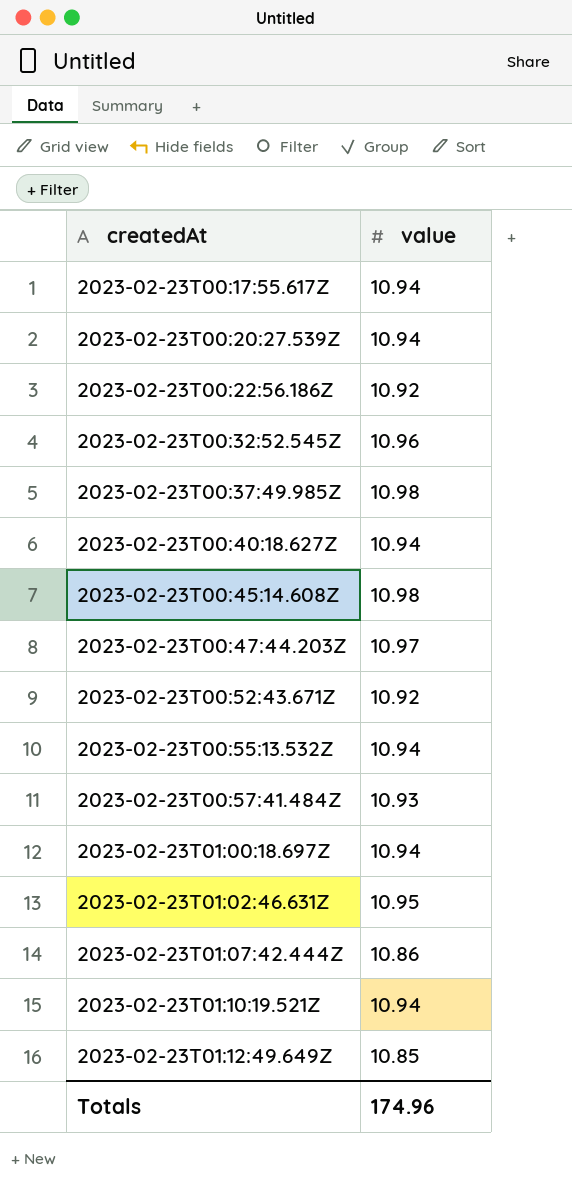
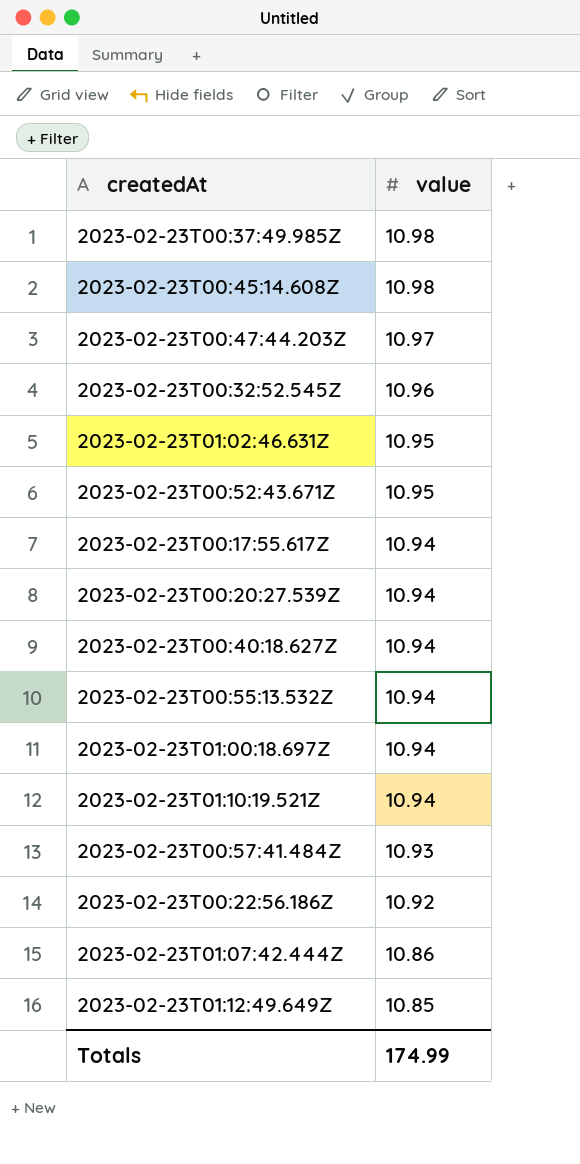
row order: createdAt ascending -> value descending
2023-02-23T00:52:43.671Z | value: 10.92 -> 10.95
Totals | value: 174.96 -> 174.99

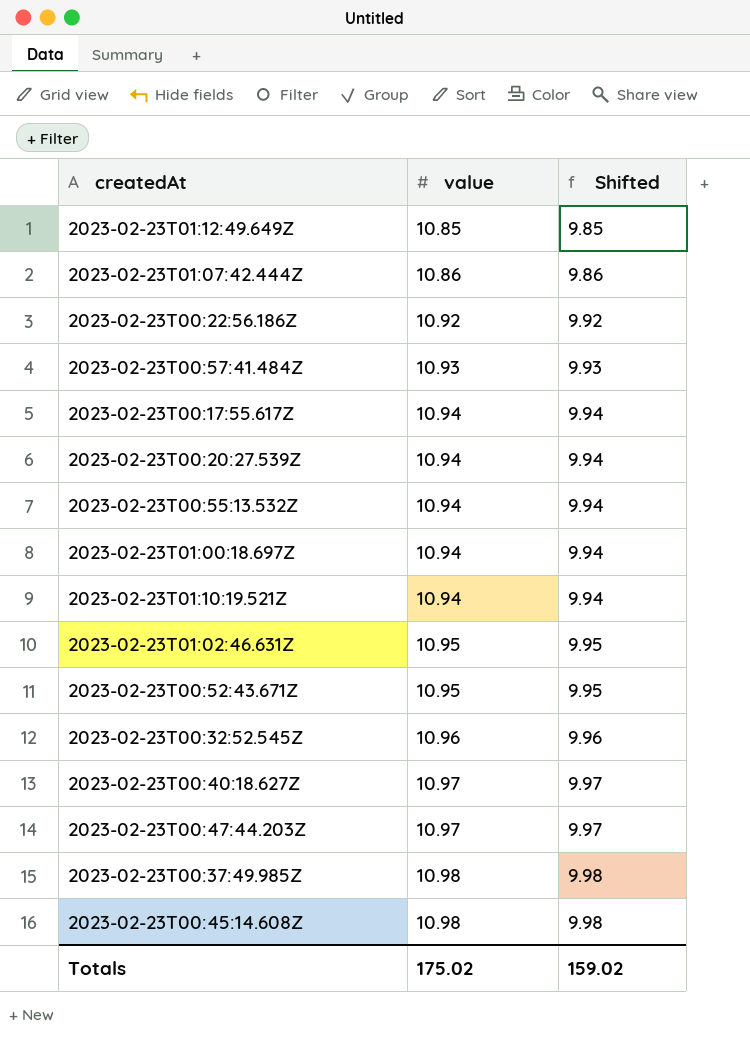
row order: value descending -> value ascending
column Shifted | formula: none -> [value] - 1
2023-02-23T00:40:18.627Z | value: 10.94 -> 10.97
Totals | value: 174.99 -> 175.02

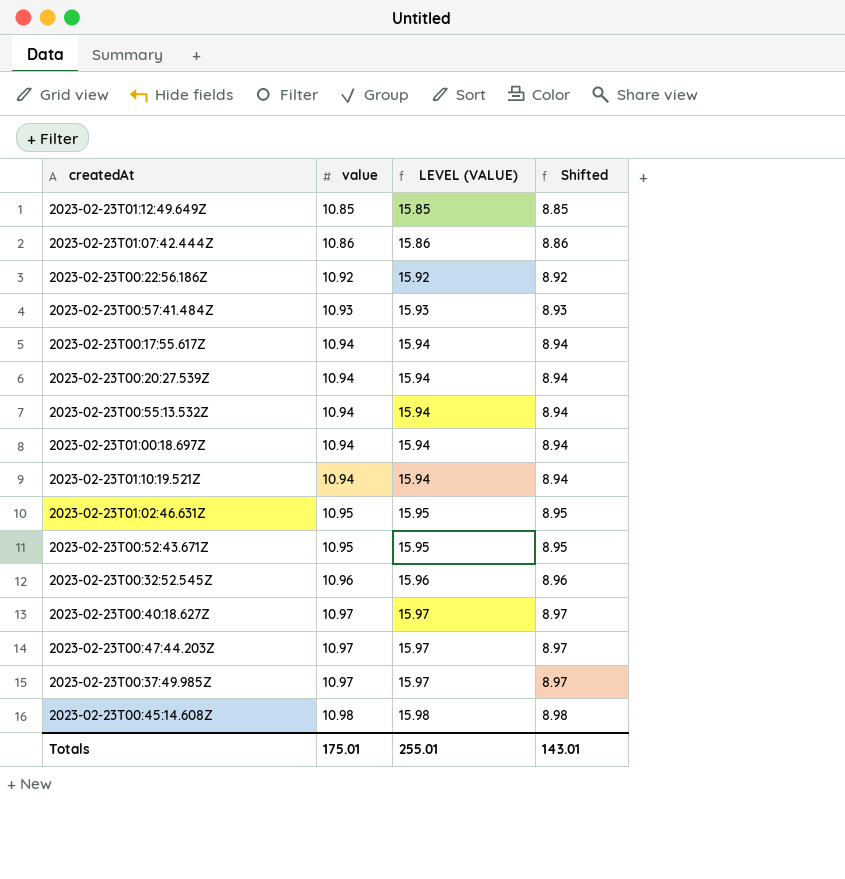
column LEVEL (VALUE) | formula: none -> [value] + 5
column Shifted | formula: [value] - 1 -> [value] - 2
2023-02-23T00:37:49.985Z | value: 10.98 -> 10.97
Totals | value: 175.02 -> 175.01
Totals | Shifted: 159.02 -> 143.01

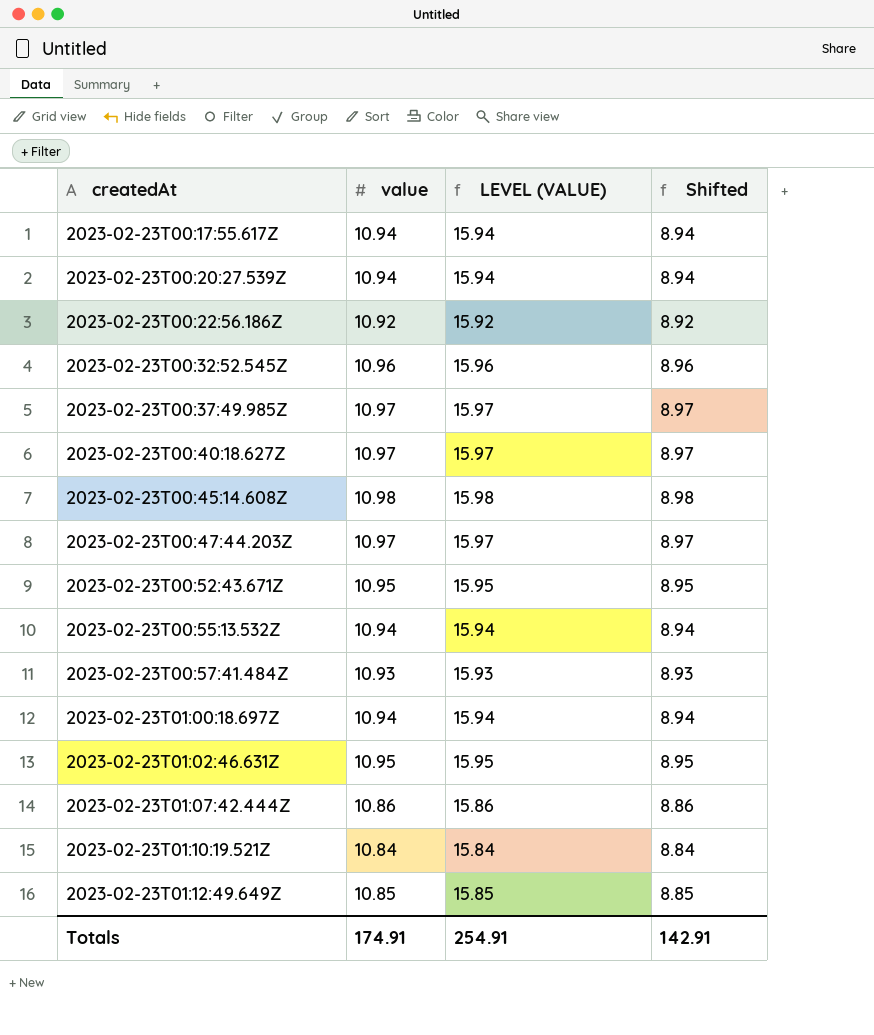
row order: value ascending -> createdAt ascending
2023-02-23T01:10:19.521Z | value: 10.94 -> 10.84
2023-02-23T01:10:19.521Z | LEVEL (VALUE): 15.94 -> 15.84
2023-02-23T01:10:19.521Z | Shifted: 8.94 -> 8.84
Totals | value: 175.01 -> 174.91
Totals | LEVEL (VALUE): 255.01 -> 254.91
Totals | Shifted: 143.01 -> 142.91

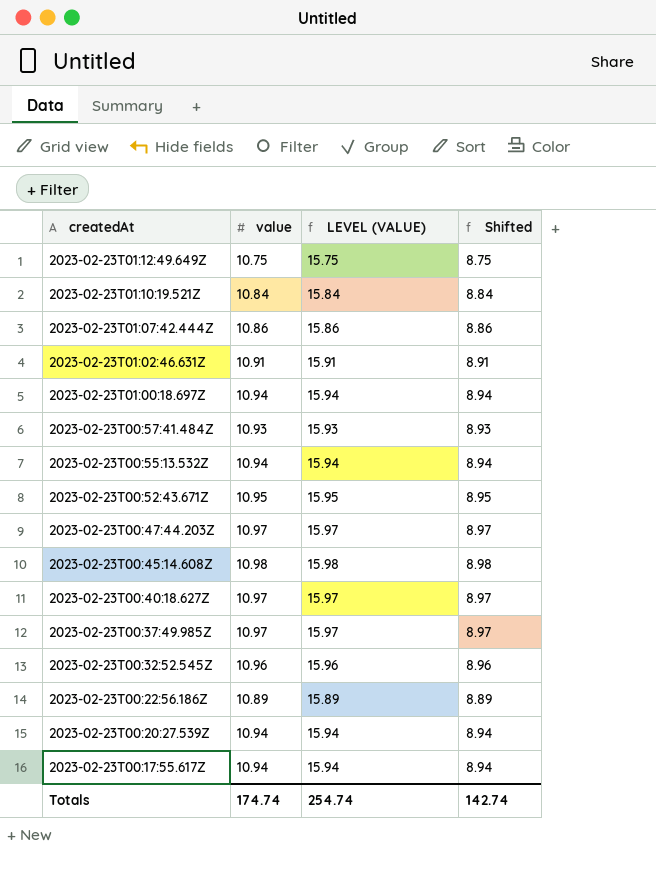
row order: createdAt ascending -> createdAt descending
2023-02-23T01:12:49.649Z | value: 10.85 -> 10.75
2023-02-23T01:12:49.649Z | LEVEL (VALUE): 15.85 -> 15.75
2023-02-23T01:12:49.649Z | Shifted: 8.85 -> 8.75
2023-02-23T01:02:46.631Z | value: 10.95 -> 10.91
2023-02-23T01:02:46.631Z | LEVEL (VALUE): 15.95 -> 15.91
2023-02-23T01:02:46.631Z | Shifted: 8.95 -> 8.91
2023-02-23T00:22:56.186Z | value: 10.92 -> 10.89
2023-02-23T00:22:56.186Z | LEVEL (VALUE): 15.92 -> 15.89
2023-02-23T00:22:56.186Z | Shifted: 8.92 -> 8.89
Totals | value: 174.91 -> 174.74
Totals | LEVEL (VALUE): 254.91 -> 254.74
Totals | Shifted: 142.91 -> 142.74

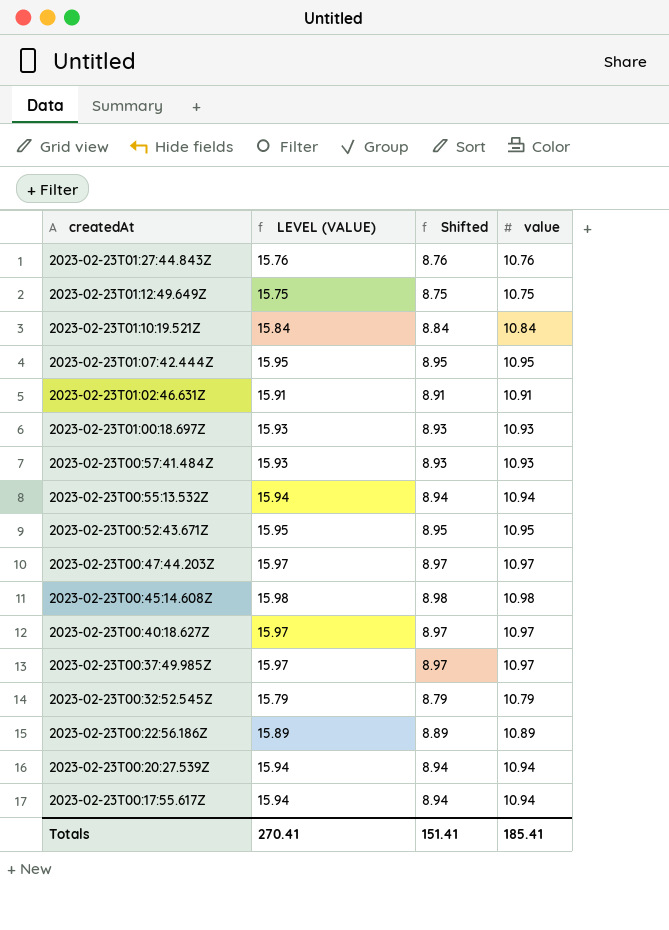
column value | position: 2 -> 4
row 2023-02-23T01:27:44.843Z: none -> 15.76 | 8.76 | 10.76
2023-02-23T01:07:42.444Z | LEVEL (VALUE): 15.86 -> 15.95
2023-02-23T01:07:42.444Z | Shifted: 8.86 -> 8.95
2023-02-23T01:07:42.444Z | value: 10.86 -> 10.95
2023-02-23T01:00:18.697Z | LEVEL (VALUE): 15.94 -> 15.93
2023-02-23T01:00:18.697Z | Shifted: 8.94 -> 8.93
2023-02-23T01:00:18.697Z | value: 10.94 -> 10.93
2023-02-23T00:32:52.545Z | LEVEL (VALUE): 15.96 -> 15.79
2023-02-23T00:32:52.545Z | Shifted: 8.96 -> 8.79
2023-02-23T00:32:52.545Z | value: 10.96 -> 10.79
Totals | LEVEL (VALUE): 254.74 -> 270.41
Totals | Shifted: 142.74 -> 151.41
Totals | value: 174.74 -> 185.41

